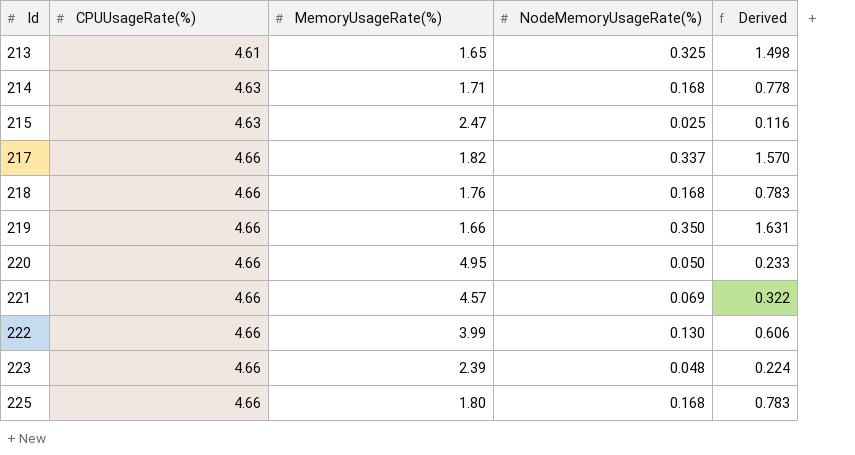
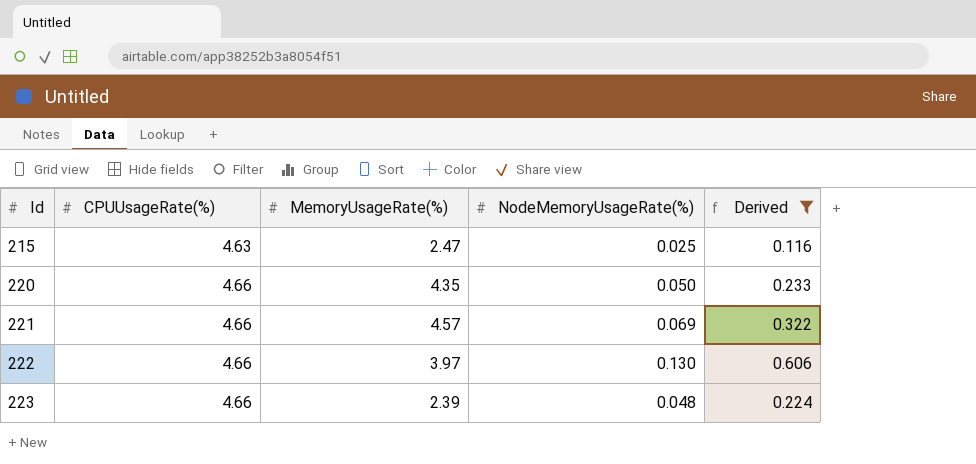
filter: none -> Derived <= 0.606
220 | MemoryUsageRate(%): 4.95 -> 4.35
222 | MemoryUsageRate(%): 3.99 -> 3.97

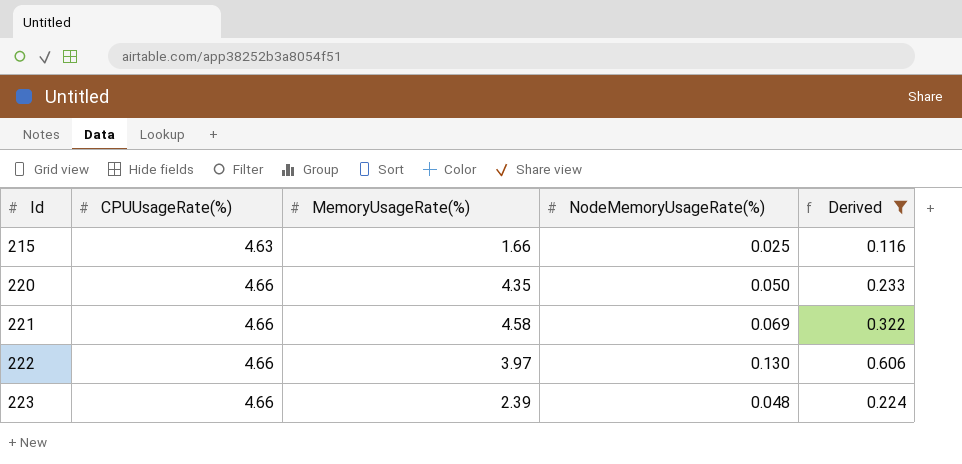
215 | MemoryUsageRate(%): 2.47 -> 1.66
221 | MemoryUsageRate(%): 4.57 -> 4.58

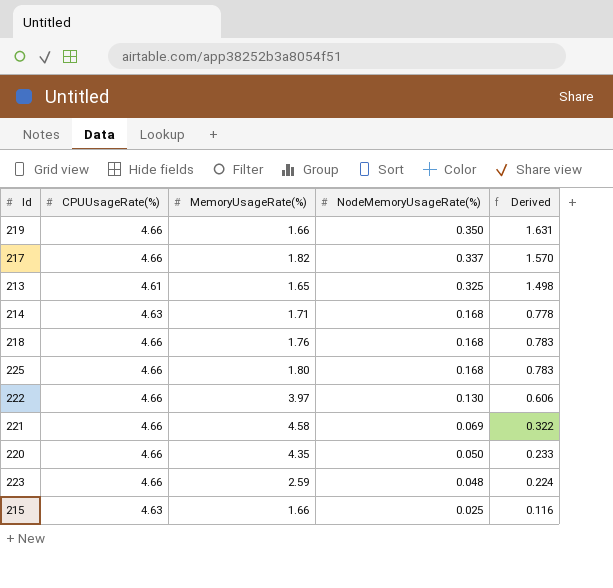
filter: Derived <= 0.606 -> none
row order: Id ascending -> NodeMemoryUsageRate(%) descending
223 | MemoryUsageRate(%): 2.39 -> 2.59

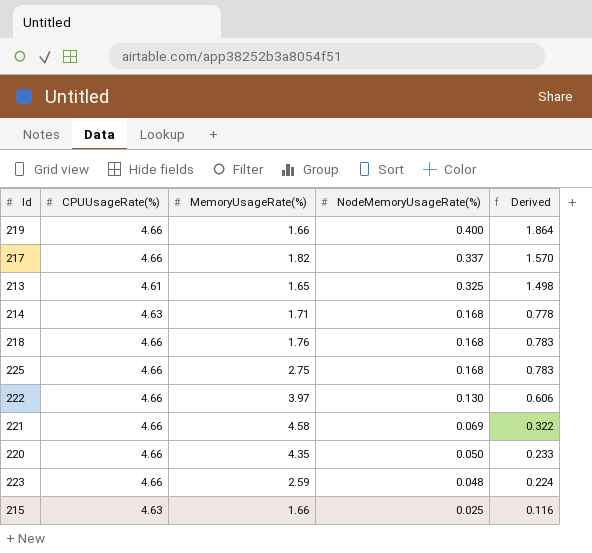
219 | NodeMemoryUsageRate(%): 0.350 -> 0.400
219 | Derived: 1.631 -> 1.864
225 | MemoryUsageRate(%): 1.80 -> 2.75

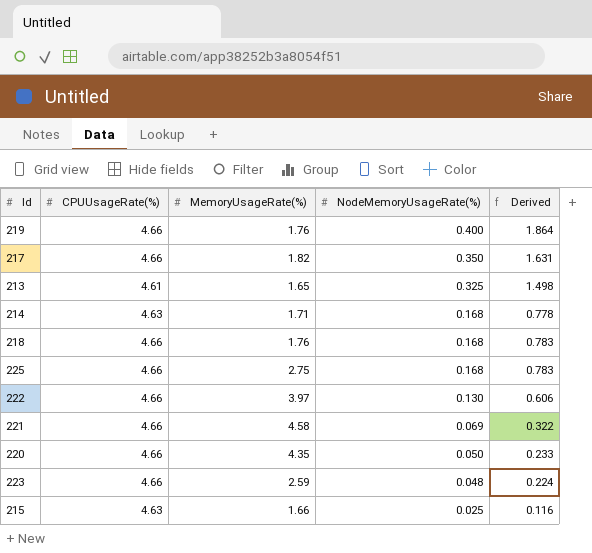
219 | MemoryUsageRate(%): 1.66 -> 1.76
217 | NodeMemoryUsageRate(%): 0.337 -> 0.350
217 | Derived: 1.570 -> 1.631

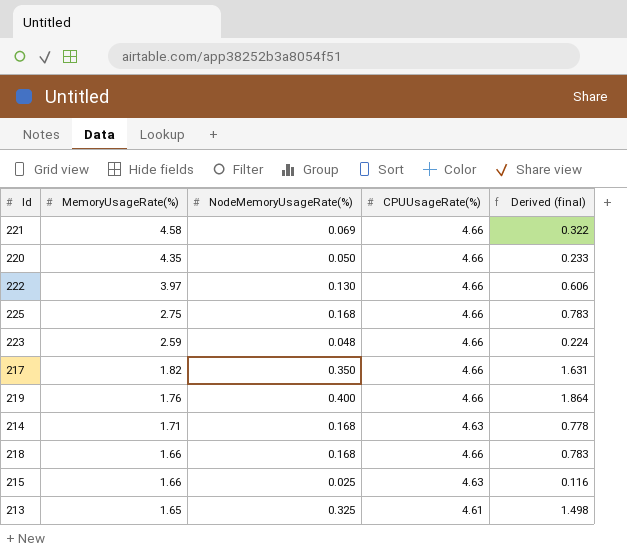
row order: NodeMemoryUsageRate(%) descending -> MemoryUsageRate(%) descending
column CPUUsageRate(%) | position: 2 -> 4
column name: Derived -> Derived (final)
218 | MemoryUsageRate(%): 1.76 -> 1.66

